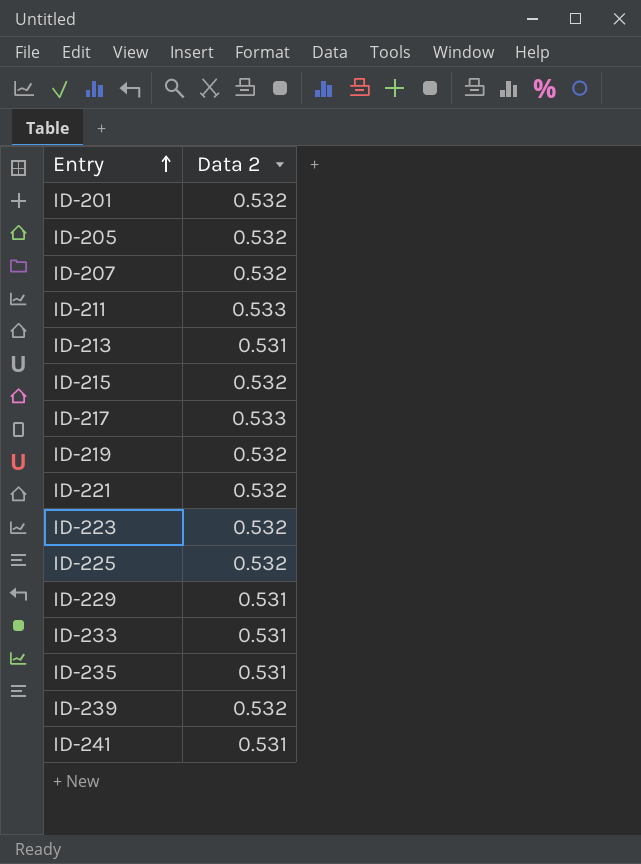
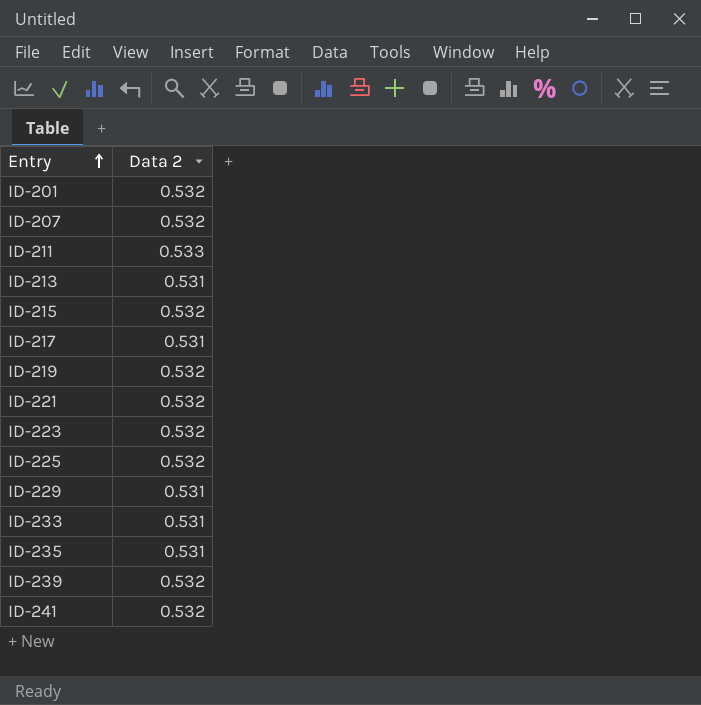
row ID-205: 0.532 -> none
ID-217 | Data 2: 0.533 -> 0.531
ID-241 | Data 2: 0.531 -> 0.532

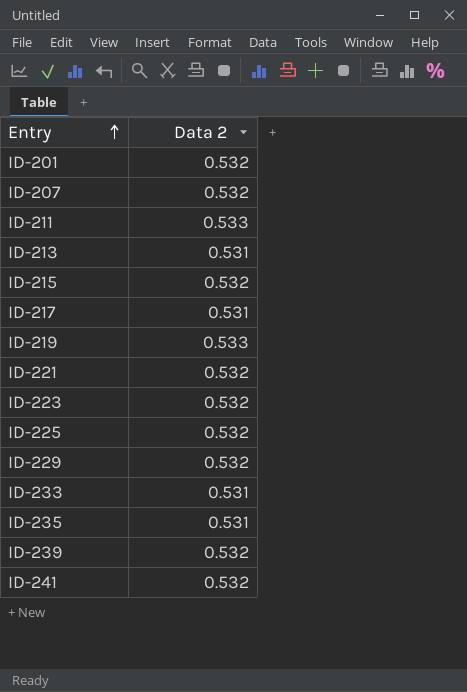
ID-219 | Data 2: 0.532 -> 0.533
ID-229 | Data 2: 0.531 -> 0.532

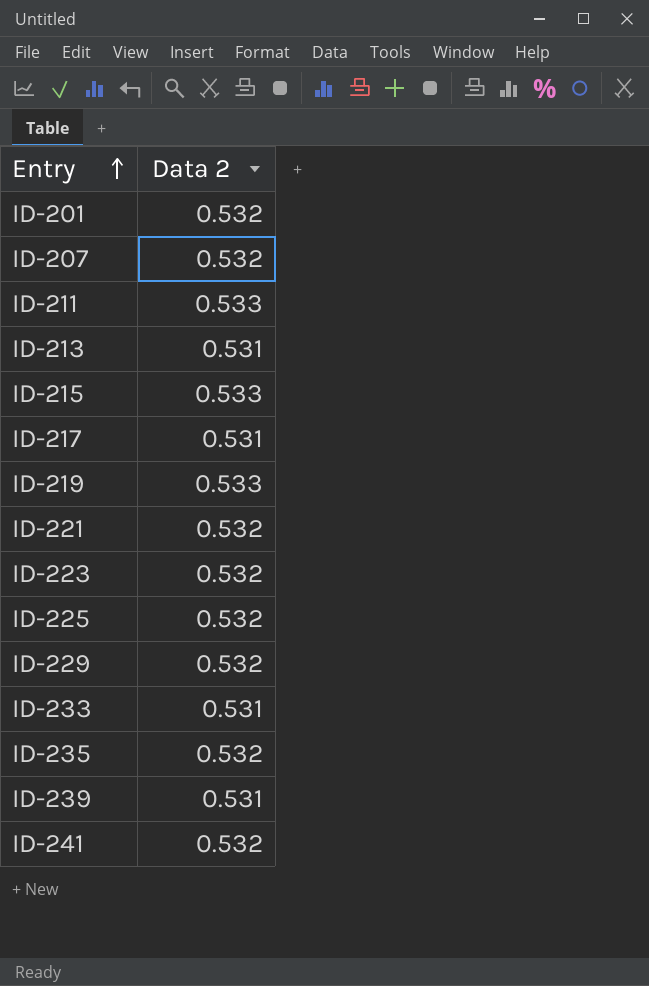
ID-215 | Data 2: 0.532 -> 0.533
ID-235 | Data 2: 0.531 -> 0.532
ID-239 | Data 2: 0.532 -> 0.531

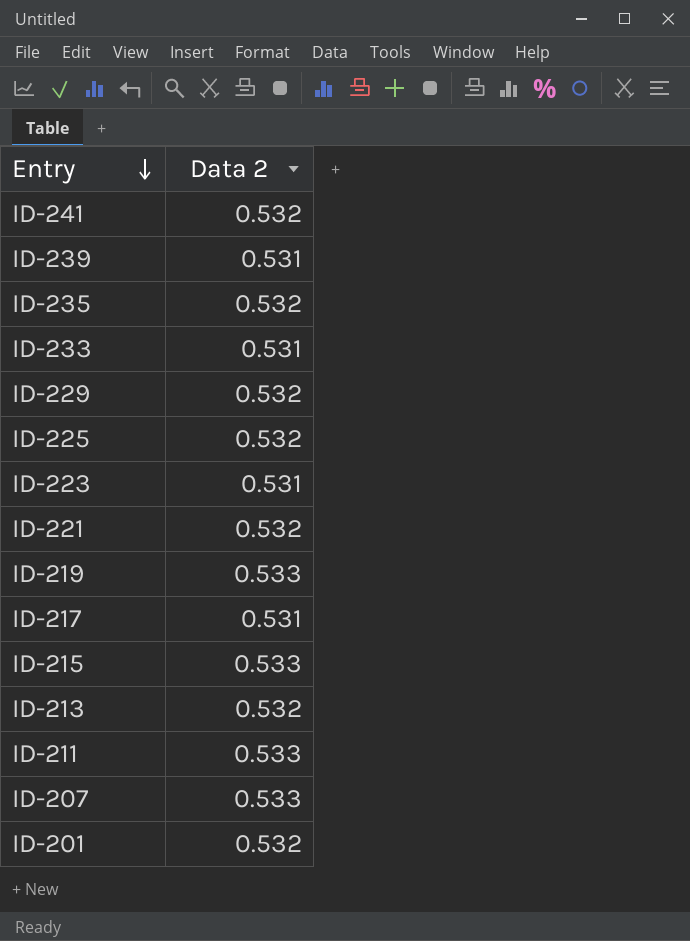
row order: Entry ascending -> Entry descending
ID-223 | Data 2: 0.532 -> 0.531
ID-213 | Data 2: 0.531 -> 0.532
ID-207 | Data 2: 0.532 -> 0.533

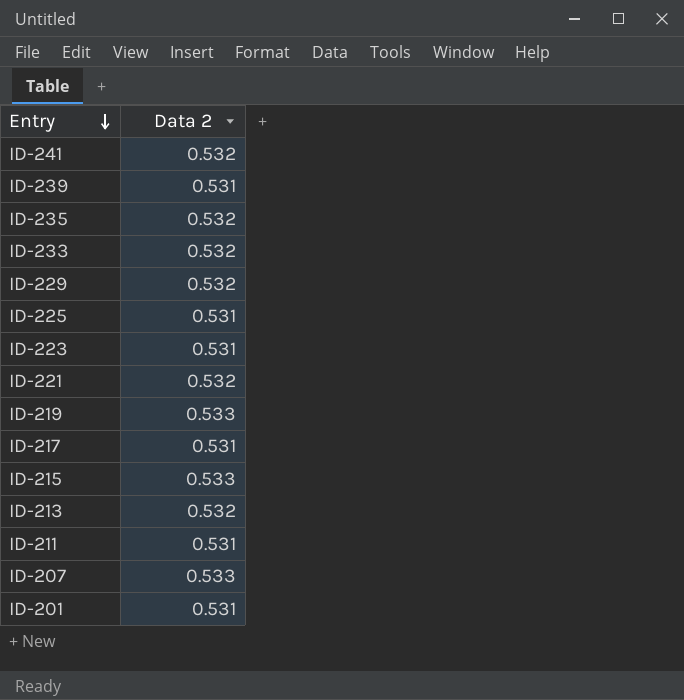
ID-233 | Data 2: 0.531 -> 0.532
ID-225 | Data 2: 0.532 -> 0.531
ID-211 | Data 2: 0.533 -> 0.531
ID-201 | Data 2: 0.532 -> 0.531

